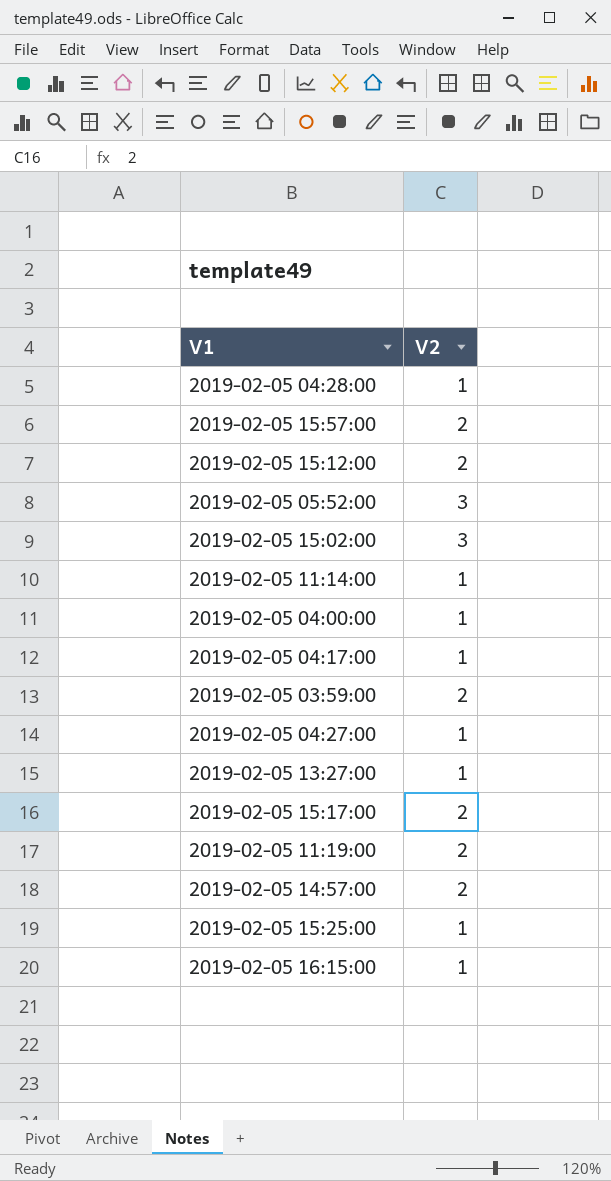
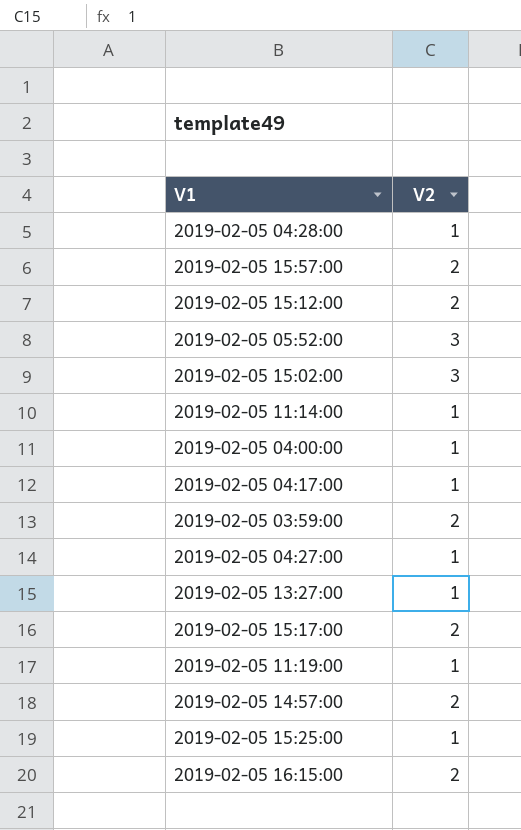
2019-02-05 11:19:00 | V2: 2 -> 1
2019-02-05 16:15:00 | V2: 1 -> 2

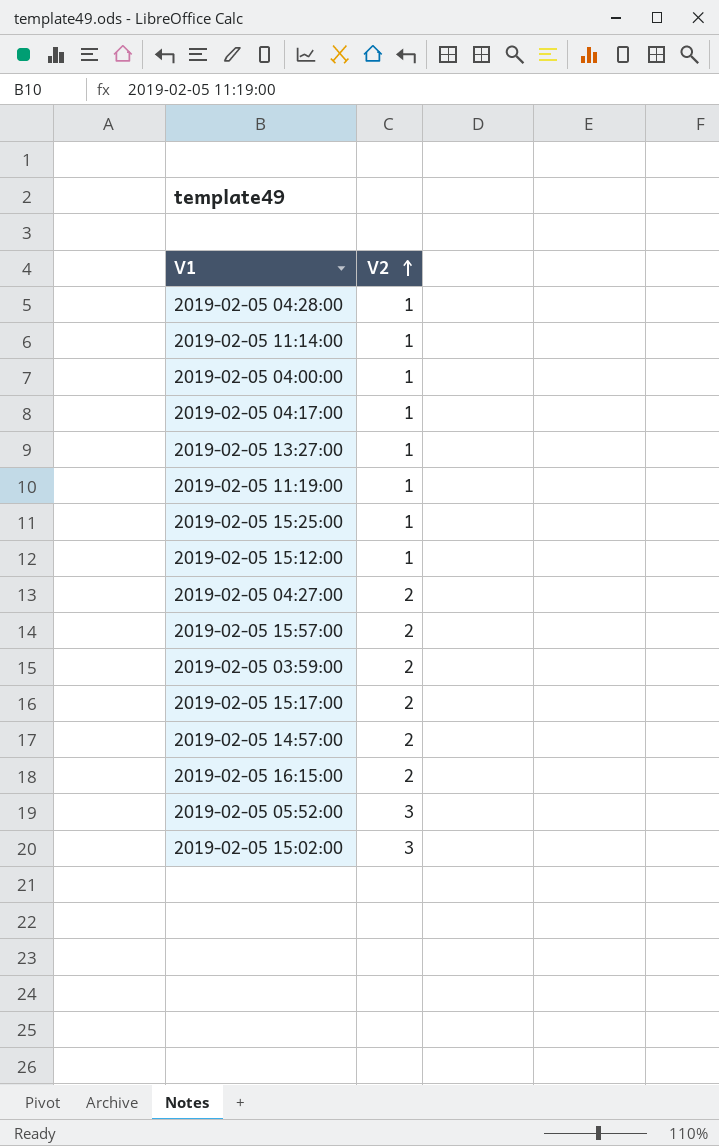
row order: none -> V2 ascending
2019-02-05 15:12:00 | V2: 2 -> 1
2019-02-05 04:27:00 | V2: 1 -> 2

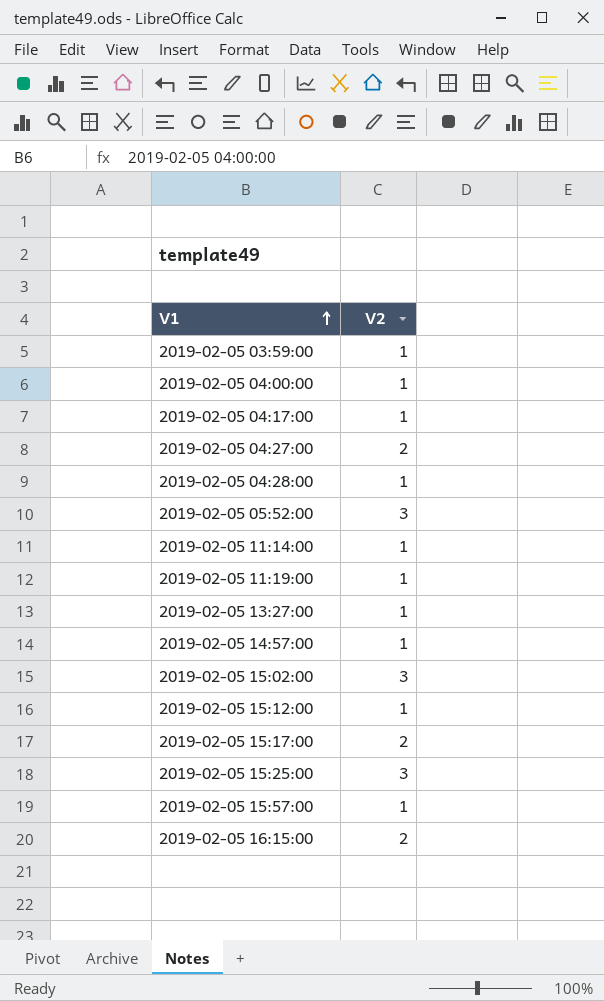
row order: V2 ascending -> V1 ascending
2019-02-05 03:59:00 | V2: 2 -> 1
2019-02-05 14:57:00 | V2: 2 -> 1
2019-02-05 15:25:00 | V2: 1 -> 3
2019-02-05 15:57:00 | V2: 2 -> 1

